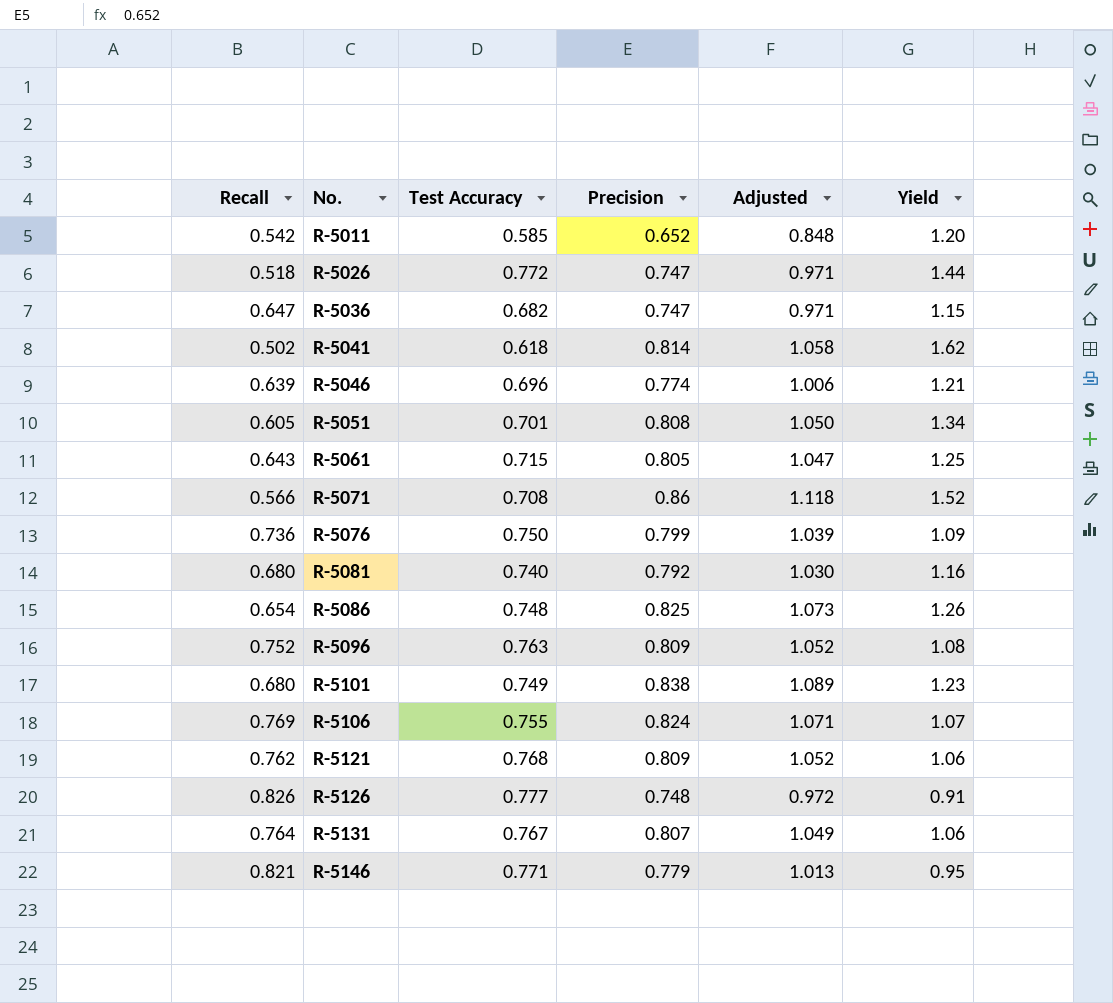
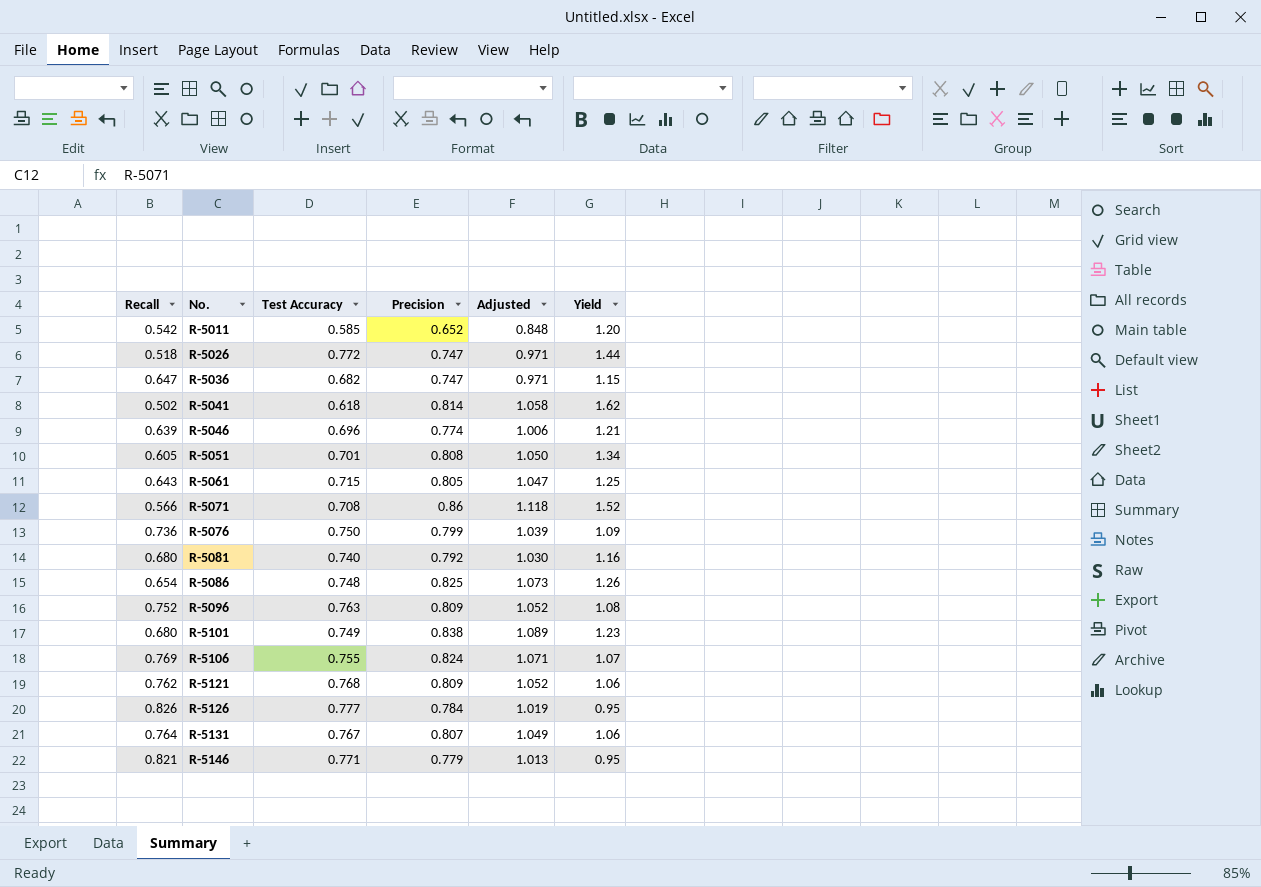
R-5126 | Precision: 0.748 -> 0.784
R-5126 | Adjusted: 0.972 -> 1.019
R-5126 | Yield: 0.91 -> 0.95

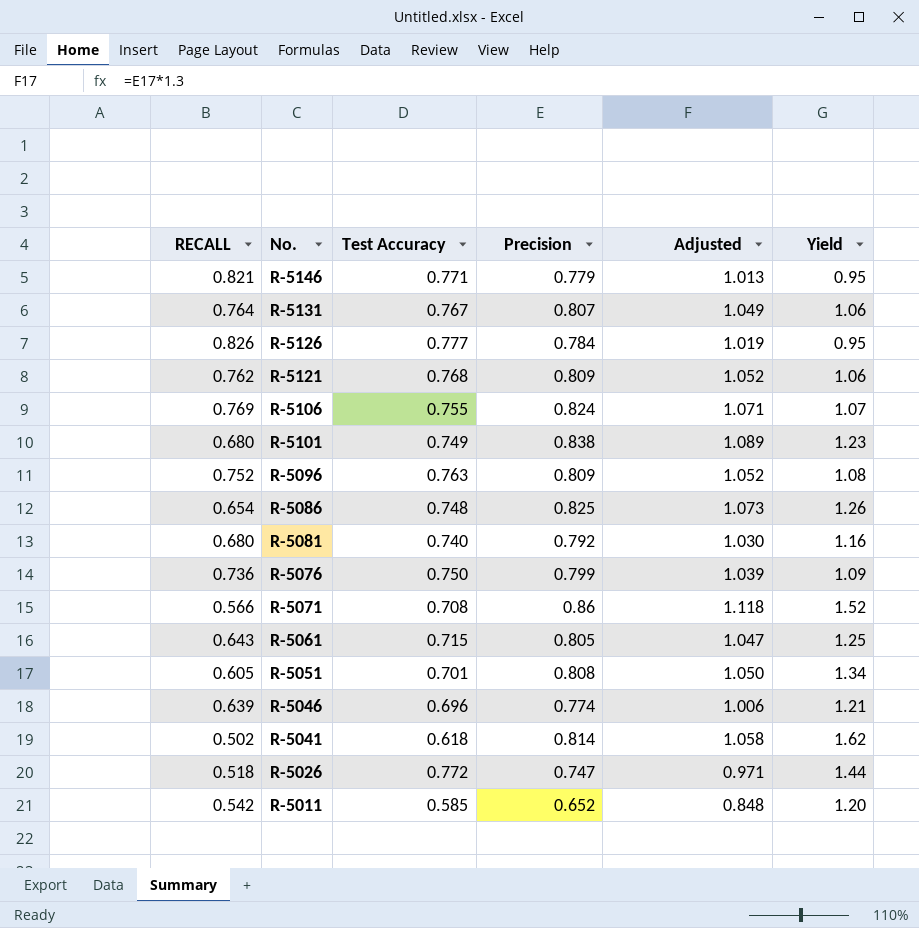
row order: No. ascending -> No. descending
column name: Recall -> RECALL
row R-5036: 0.647 | 0.682 | 0.747 | 0.971 | 1.15 -> none

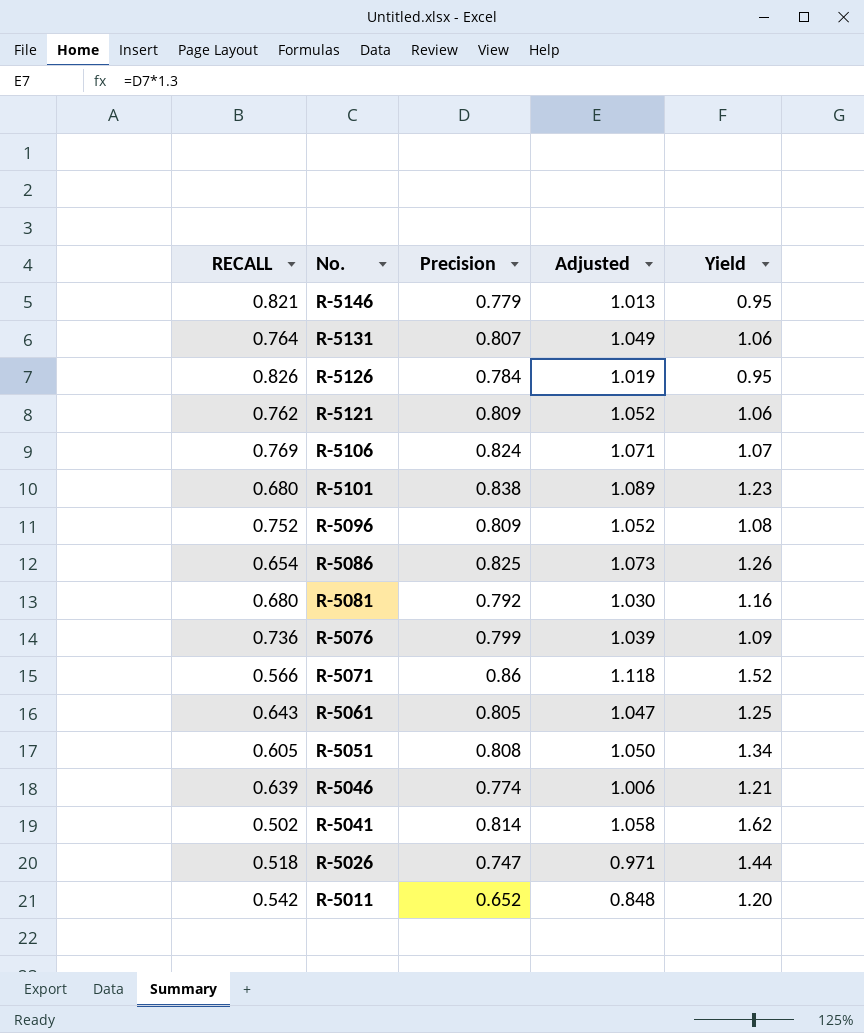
column Test Accuracy | position: 3 -> none

